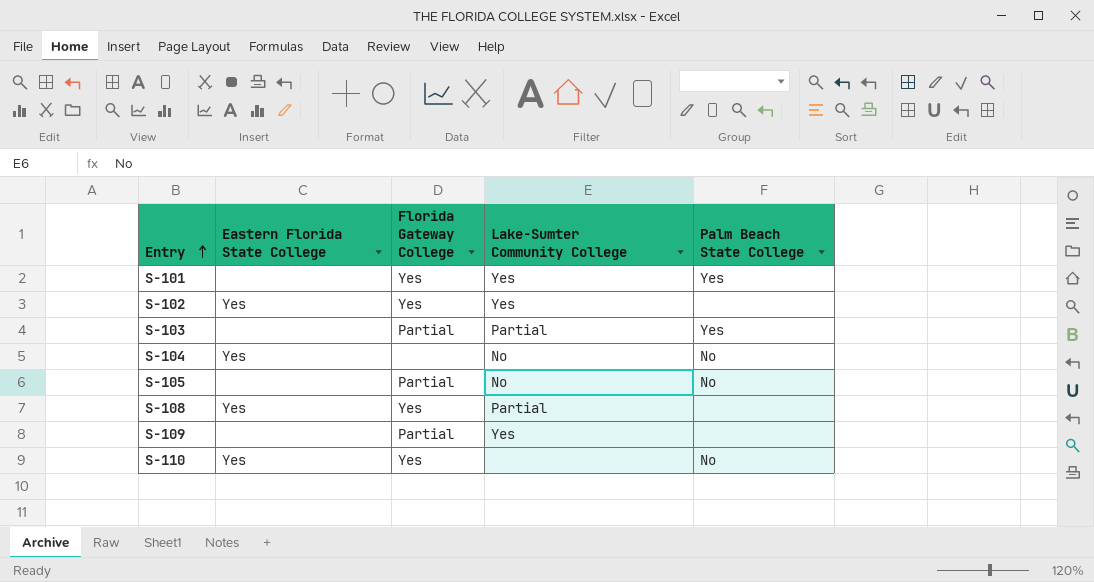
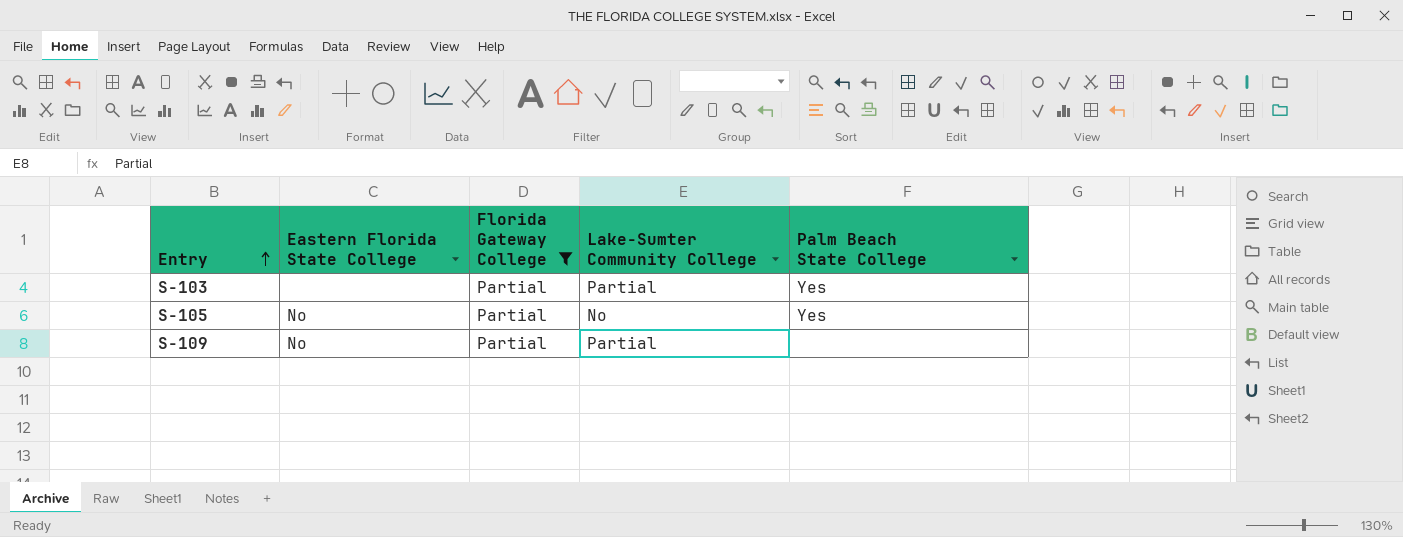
filter: none -> Florida Gateway College = Partial
S-105 | Eastern Florida State College: none -> No
S-105 | Palm Beach State College: No -> Yes
S-109 | Eastern Florida State College: none -> No
S-109 | Lake-Sumter Community College: Yes -> Partial

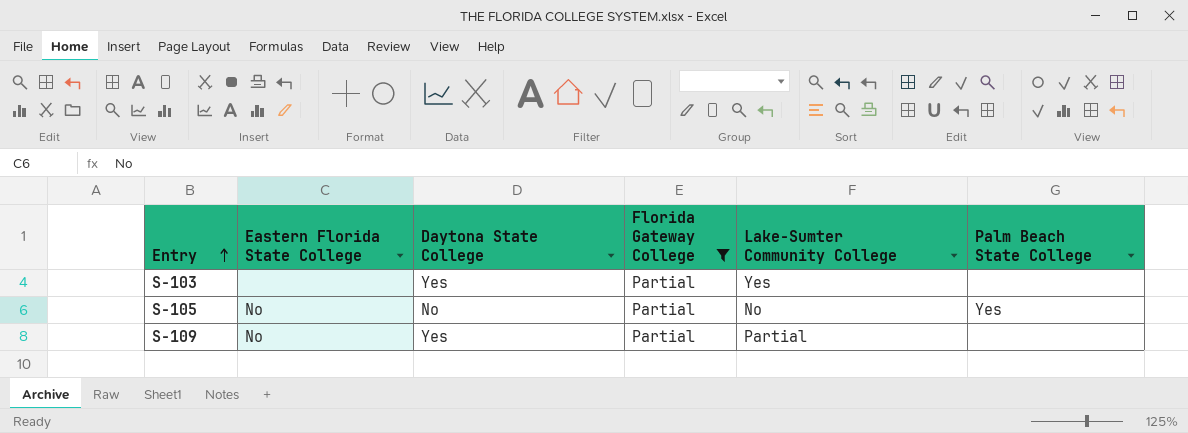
column Daytona State College | position: none -> 3
S-103 | Lake-Sumter Community College: Partial -> Yes
S-103 | Palm Beach State College: Yes -> none

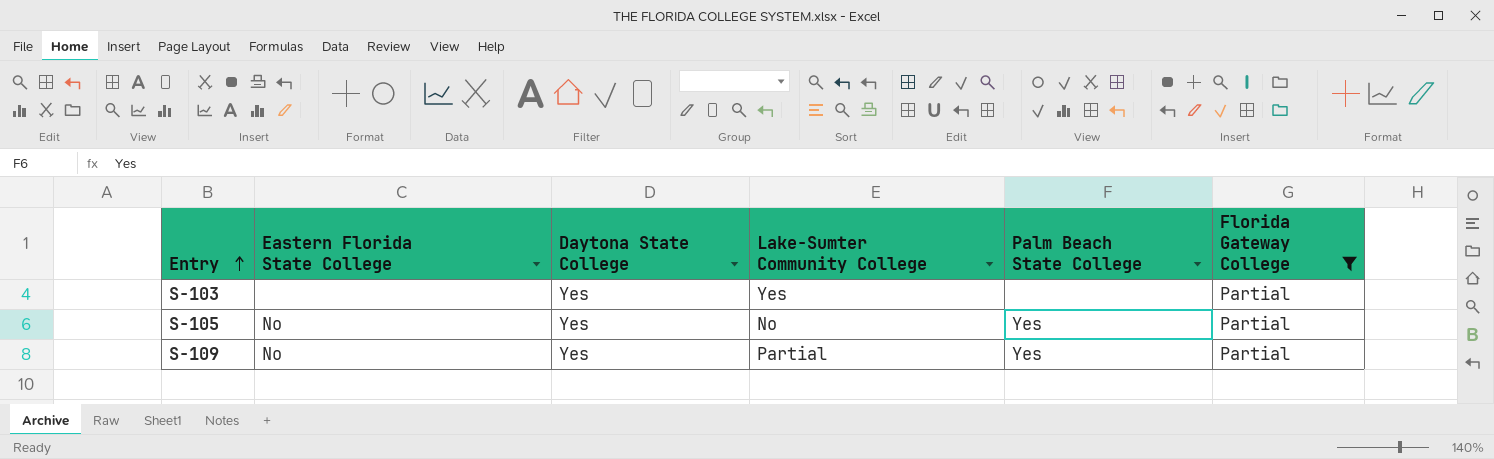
column Florida Gateway College | position: 4 -> 6
S-105 | Daytona State College: No -> Yes
S-109 | Palm Beach State College: none -> Yes

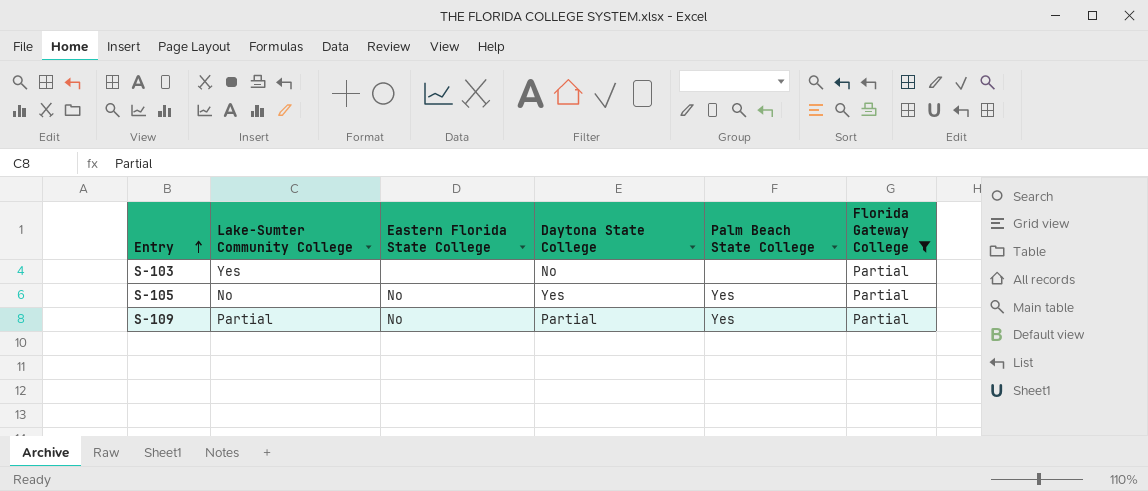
column Lake-Sumter Community College | position: 4 -> 2
S-103 | Daytona State College: Yes -> No
S-109 | Daytona State College: Yes -> Partial

